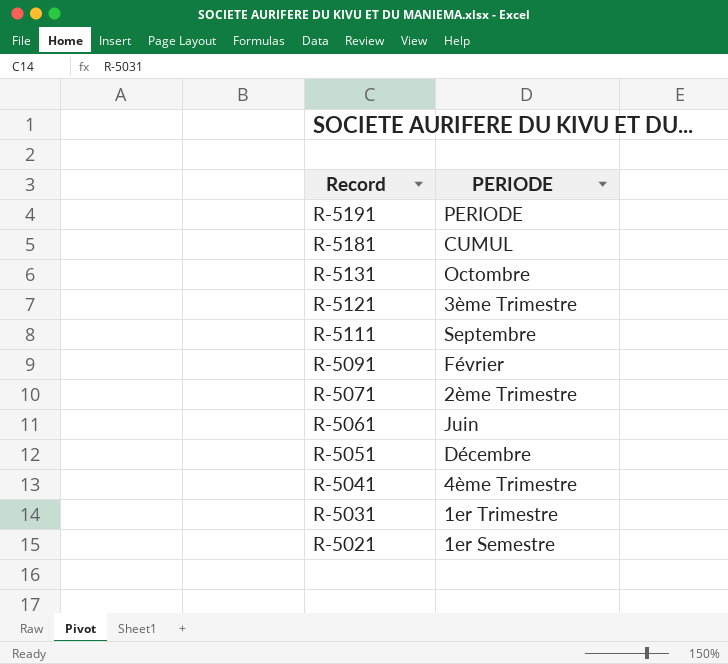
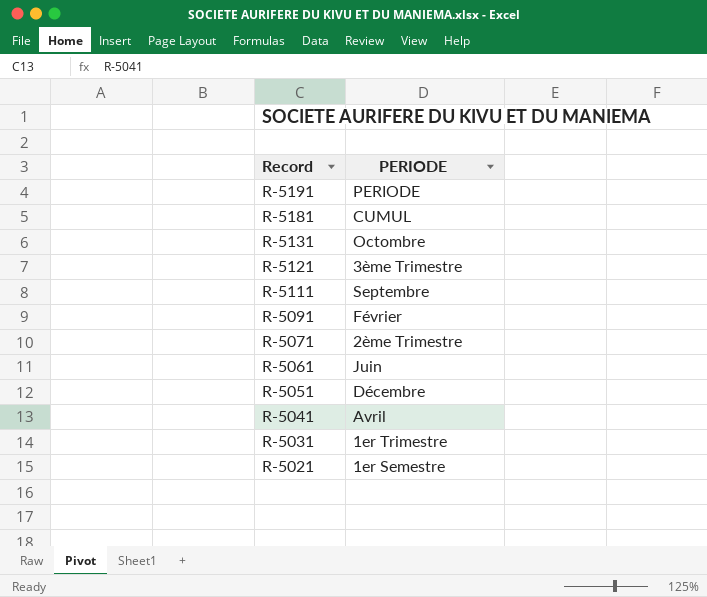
R-5041 | PERIODE: 4ème Trimestre -> Avril

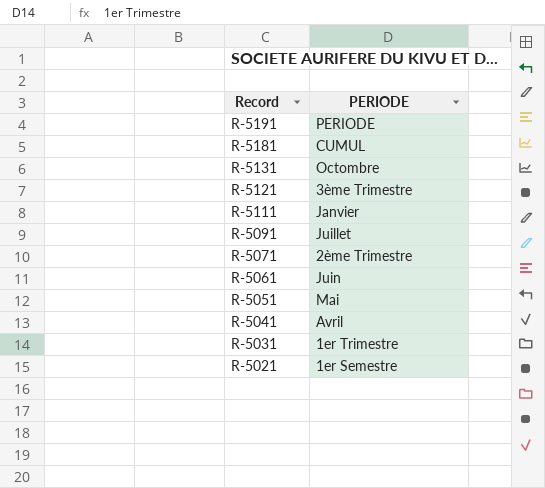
R-5111 | PERIODE: Septembre -> Janvier
R-5091 | PERIODE: Février -> Juillet
R-5051 | PERIODE: Décembre -> Mai

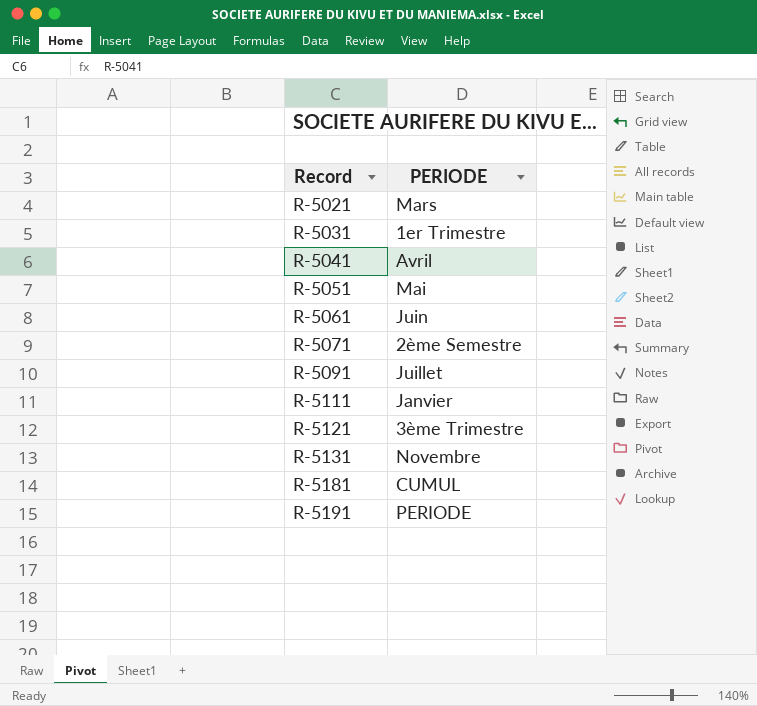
row order: Record descending -> Record ascending
R-5021 | PERIODE: 1er Semestre -> Mars
R-5071 | PERIODE: 2ème Trimestre -> 2ème Semestre
R-5131 | PERIODE: Octombre -> Novembre

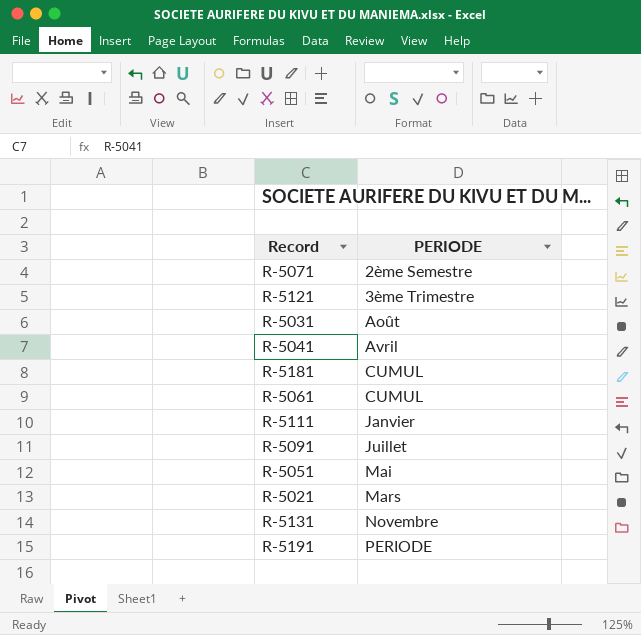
row order: Record ascending -> PERIODE ascending
R-5031 | PERIODE: 1er Trimestre -> Août
R-5061 | PERIODE: Juin -> CUMUL

